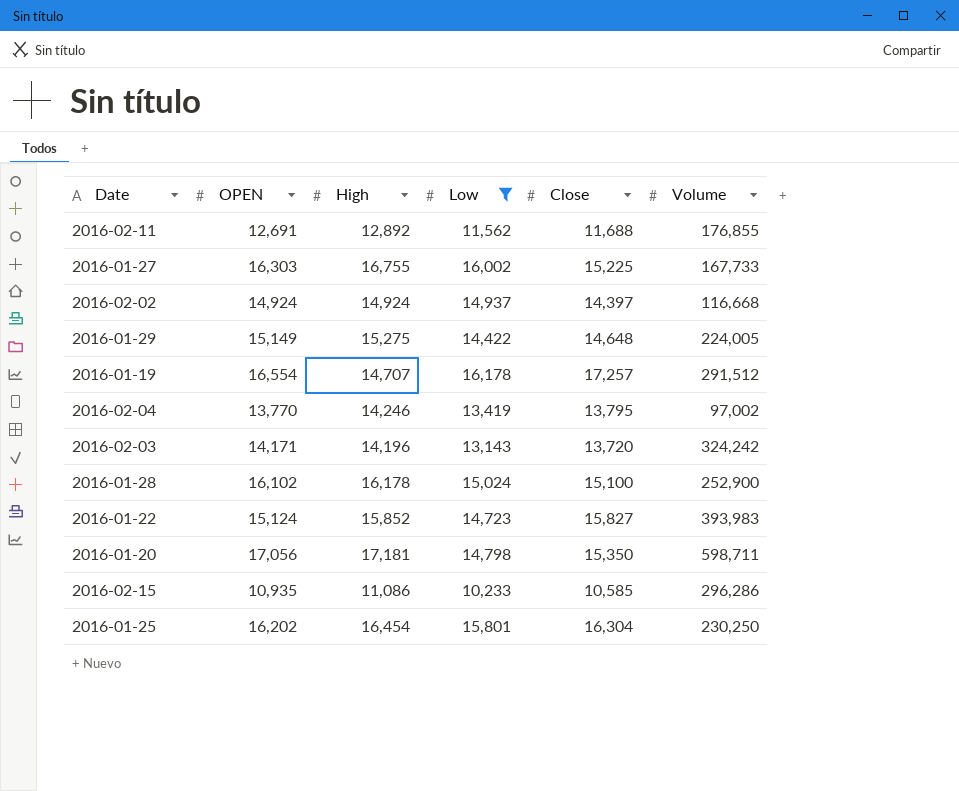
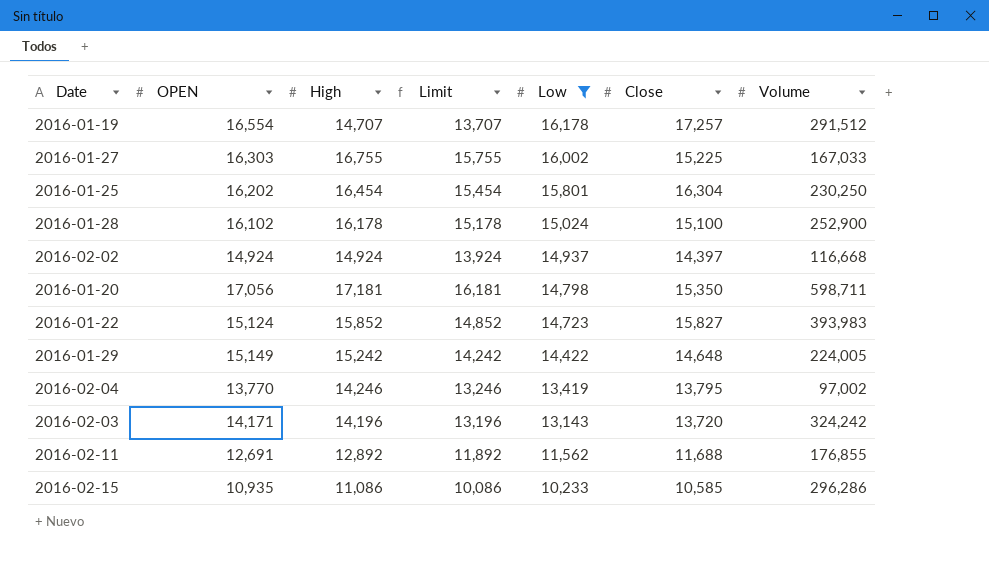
row order: none -> Low descending
column Limit | formula: none -> [High] - 1000
2016-01-27 | Volume: 167,733 -> 167,033
2016-01-29 | High: 15,275 -> 15,242

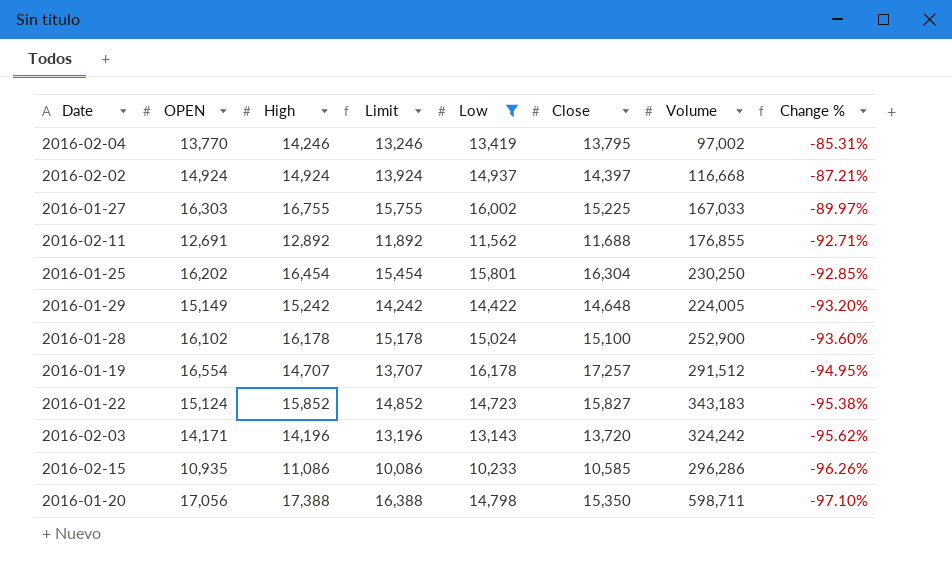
row order: Low descending -> Change % descending
column Change % | formula: none -> ([High] - [Volume]) / [Volume]
2016-01-22 | Volume: 393,983 -> 343,183
2016-01-20 | High: 17,181 -> 17,388
2016-01-20 | Limit: 16,181 -> 16,388

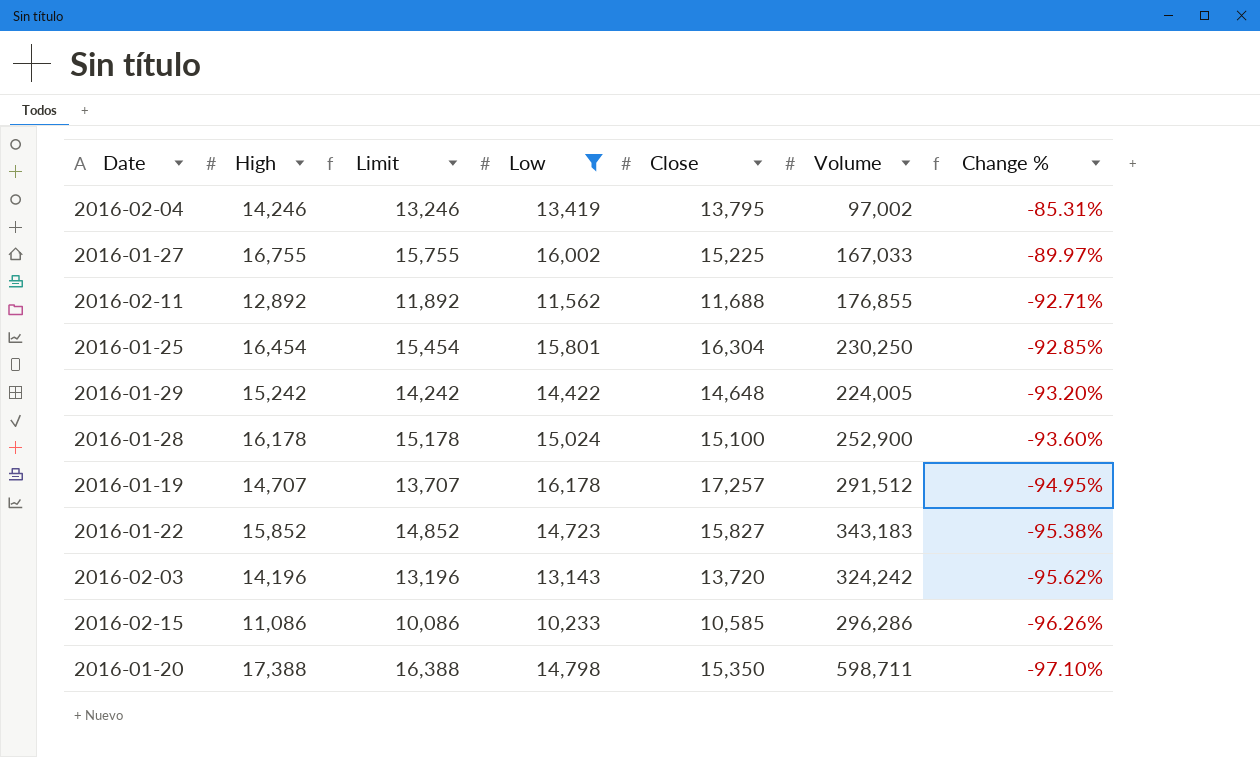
column OPEN | position: 2 -> none
row 2016-02-02: 14,924 | 14,924 | 13,924 | 14,937 | 14,397 | 116,668 | -87.21% -> none

